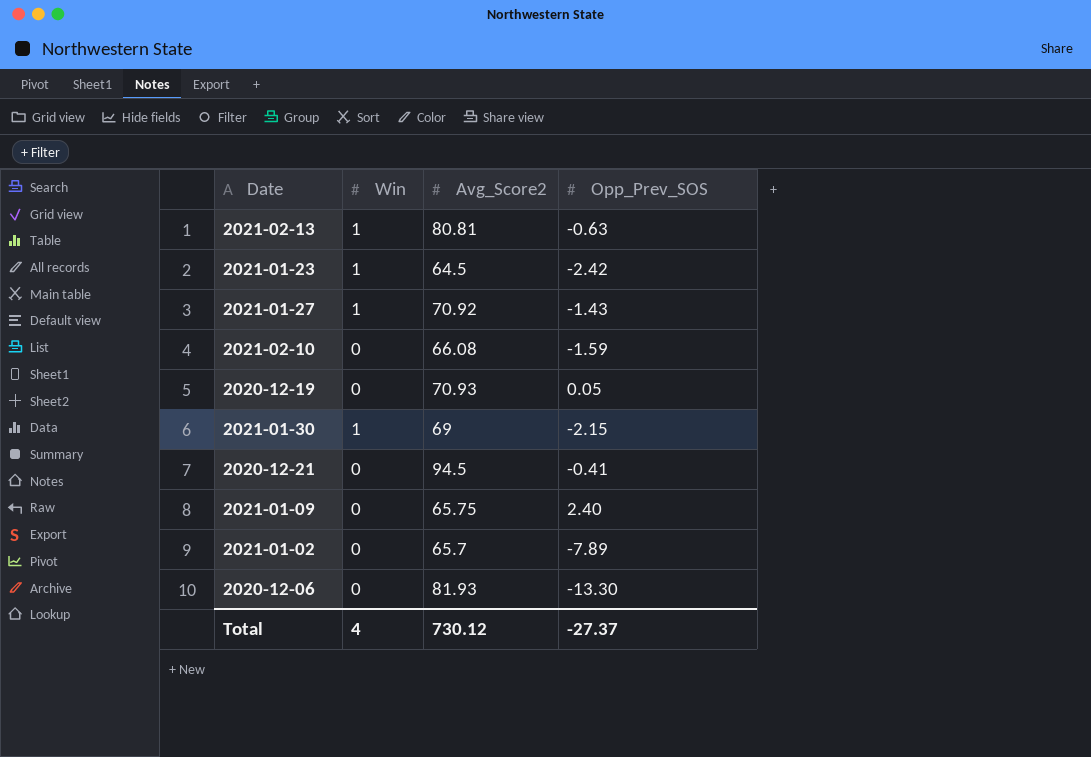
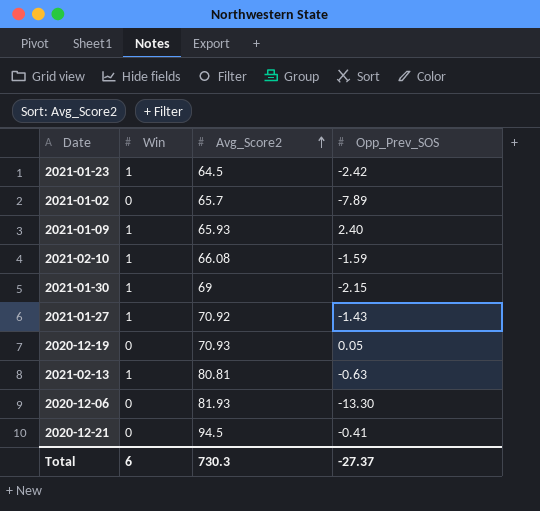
row order: none -> Avg_Score2 ascending
2021-01-09 | Win: 0 -> 1
2021-01-09 | Avg_Score2: 65.75 -> 65.93
2021-02-10 | Win: 0 -> 1
Total | Win: 4 -> 6
Total | Avg_Score2: 730.12 -> 730.3

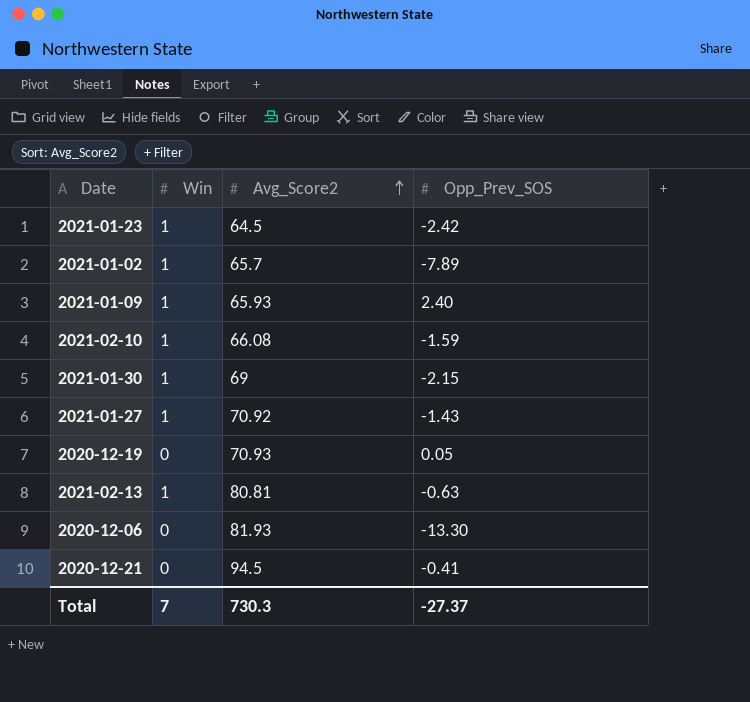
2021-01-02 | Win: 0 -> 1
Total | Win: 6 -> 7

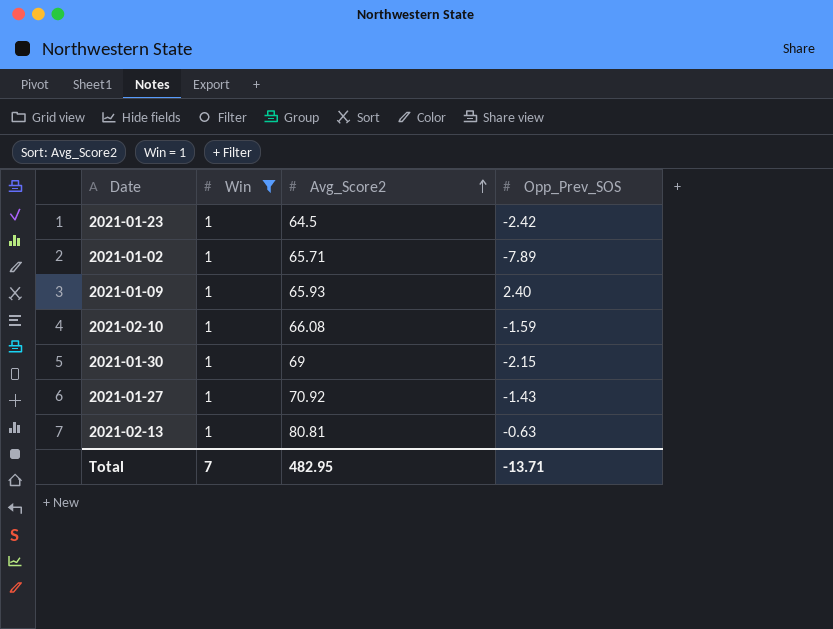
filter: none -> Win = 1
2021-01-02 | Avg_Score2: 65.7 -> 65.71
Total | Avg_Score2: 730.3 -> 482.95
Total | Opp_Prev_SOS: -27.37 -> -13.71

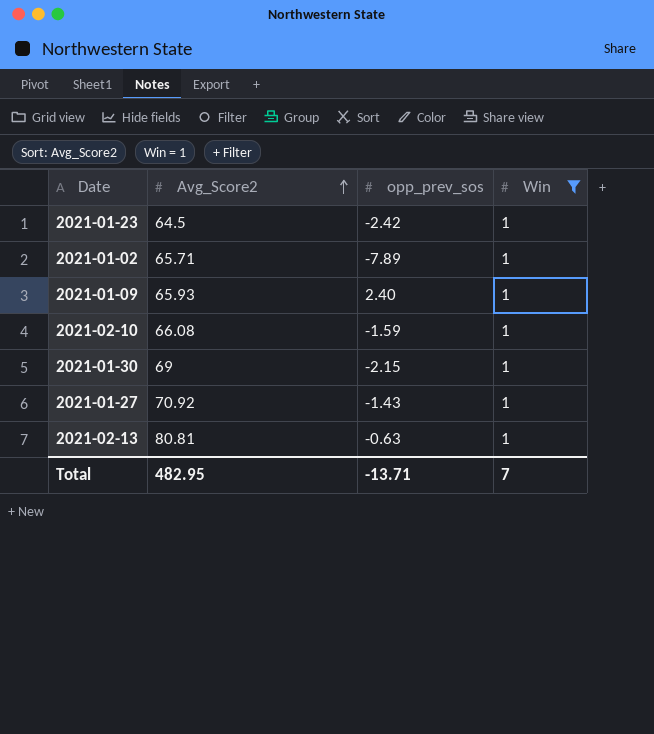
column name: Opp_Prev_SOS -> opp_prev_sos
column Win | position: 2 -> 4

